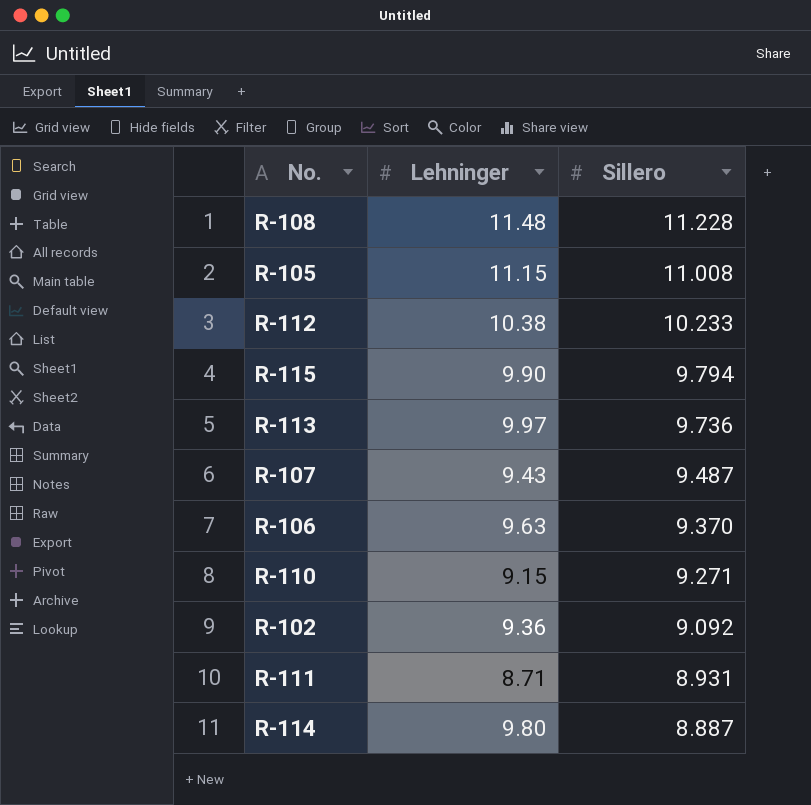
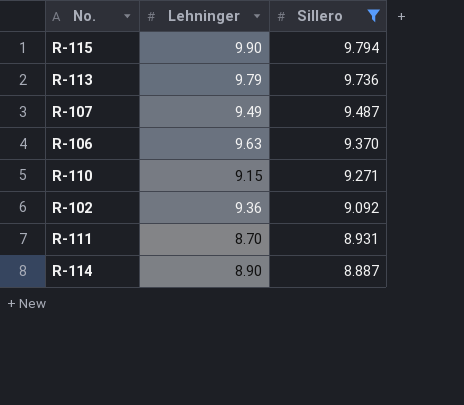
filter: none -> Sillero <= 9.794
R-113 | Lehninger: 9.97 -> 9.79
R-107 | Lehninger: 9.43 -> 9.49
R-111 | Lehninger: 8.71 -> 8.70
R-114 | Lehninger: 9.80 -> 8.90

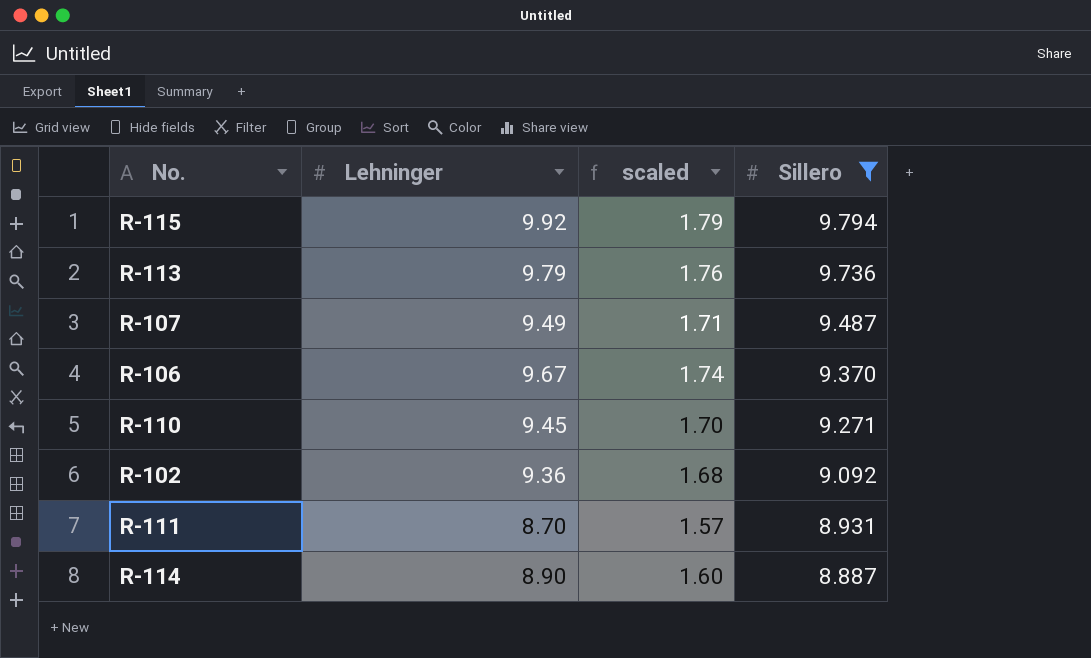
column scaled | formula: none -> [Lehninger] * 0.18
R-115 | Lehninger: 9.90 -> 9.92
R-106 | Lehninger: 9.63 -> 9.67
R-110 | Lehninger: 9.15 -> 9.45

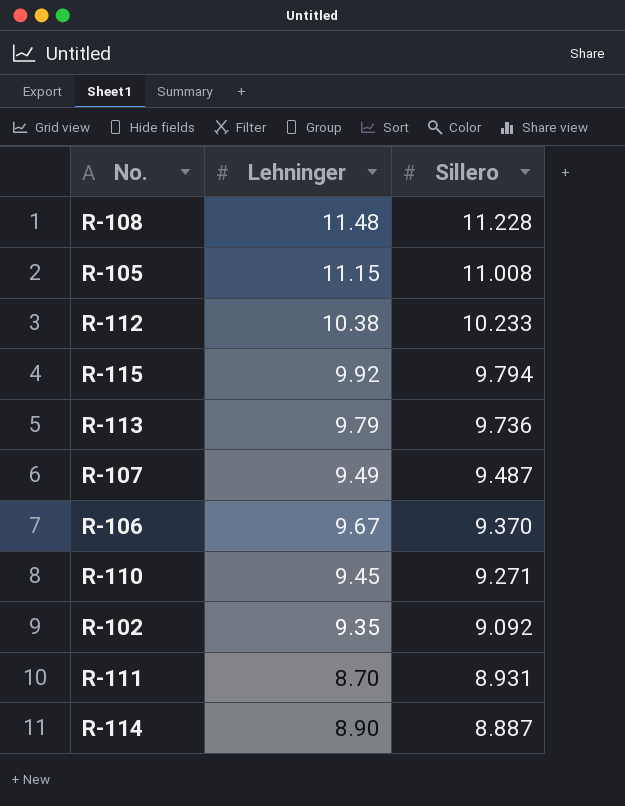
filter: Sillero <= 9.794 -> none
column scaled | formula: [Lehninger] * 0.18 -> none
R-102 | Lehninger: 9.36 -> 9.35

